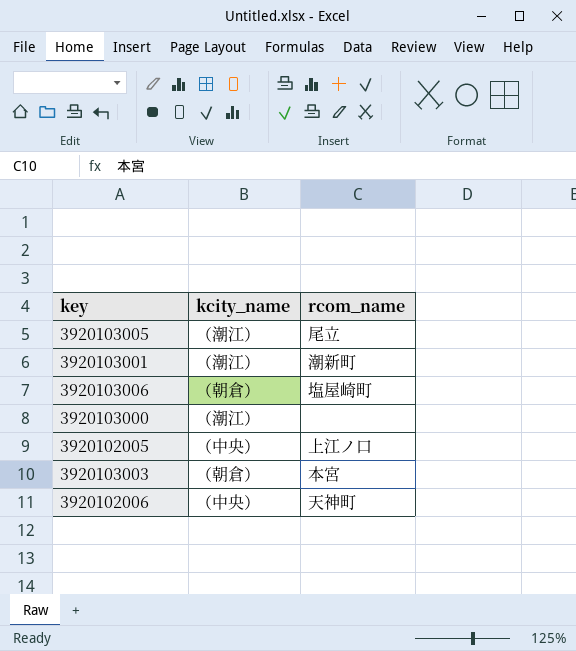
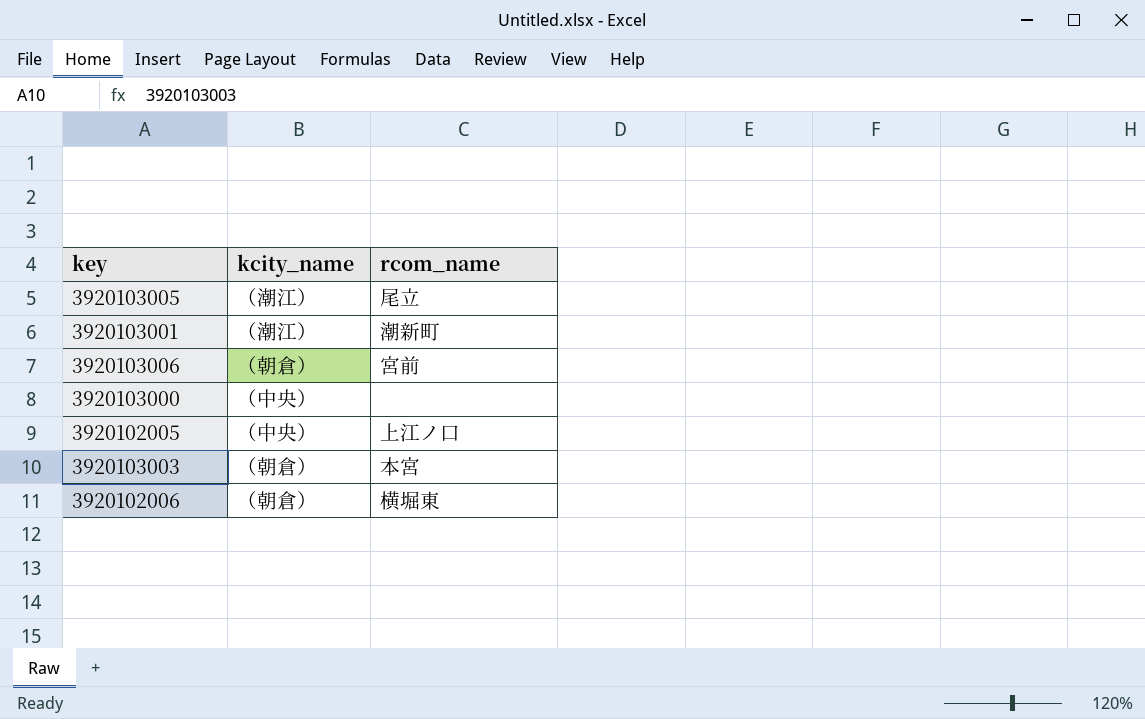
3920103006 | rcom_name: 塩屋崎町 -> 宮前
3920103000 | kcity_name: （潮江） -> （中央）
3920102006 | kcity_name: （中央） -> （朝倉）
3920102006 | rcom_name: 天神町 -> 横堀東

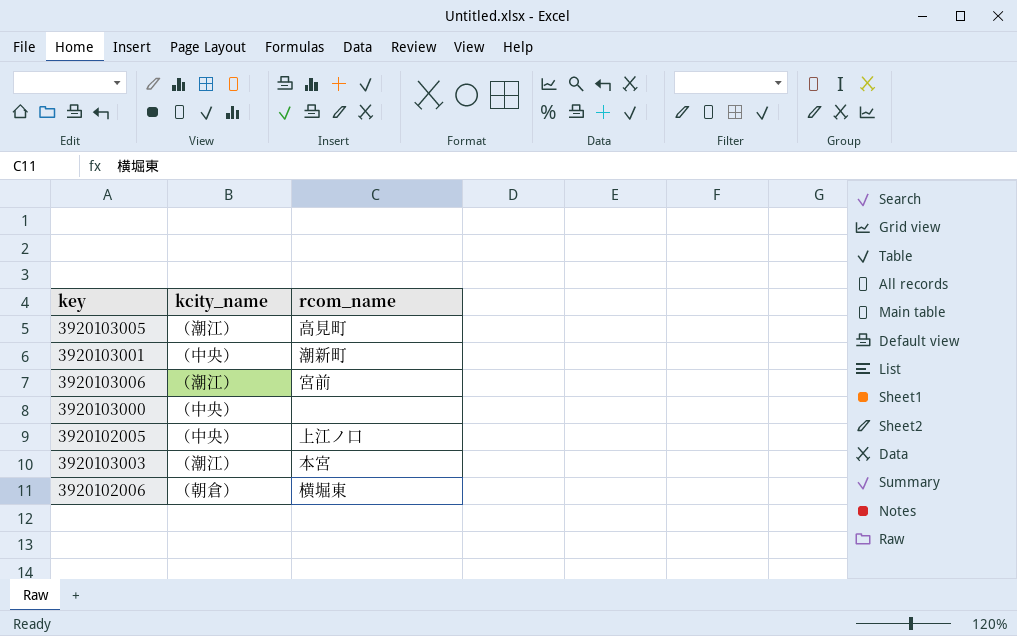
3920103005 | rcom_name: 尾立 -> 高見町
3920103001 | kcity_name: （潮江） -> （中央）
3920103006 | kcity_name: （朝倉） -> （潮江）
3920103003 | kcity_name: （朝倉） -> （潮江）

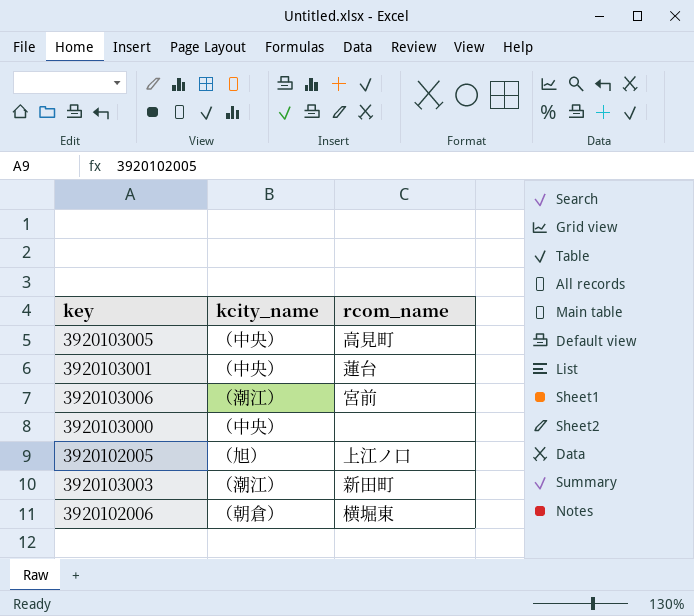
3920103005 | kcity_name: （潮江） -> （中央）
3920103001 | rcom_name: 潮新町 -> 蓮台
3920102005 | kcity_name: （中央） -> （旭）
3920103003 | rcom_name: 本宮 -> 新田町

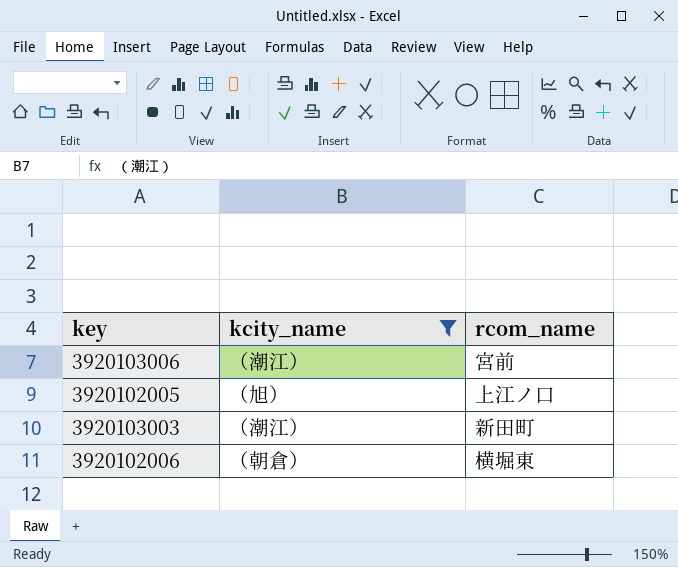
filter: none -> kcity_name != （中央）

